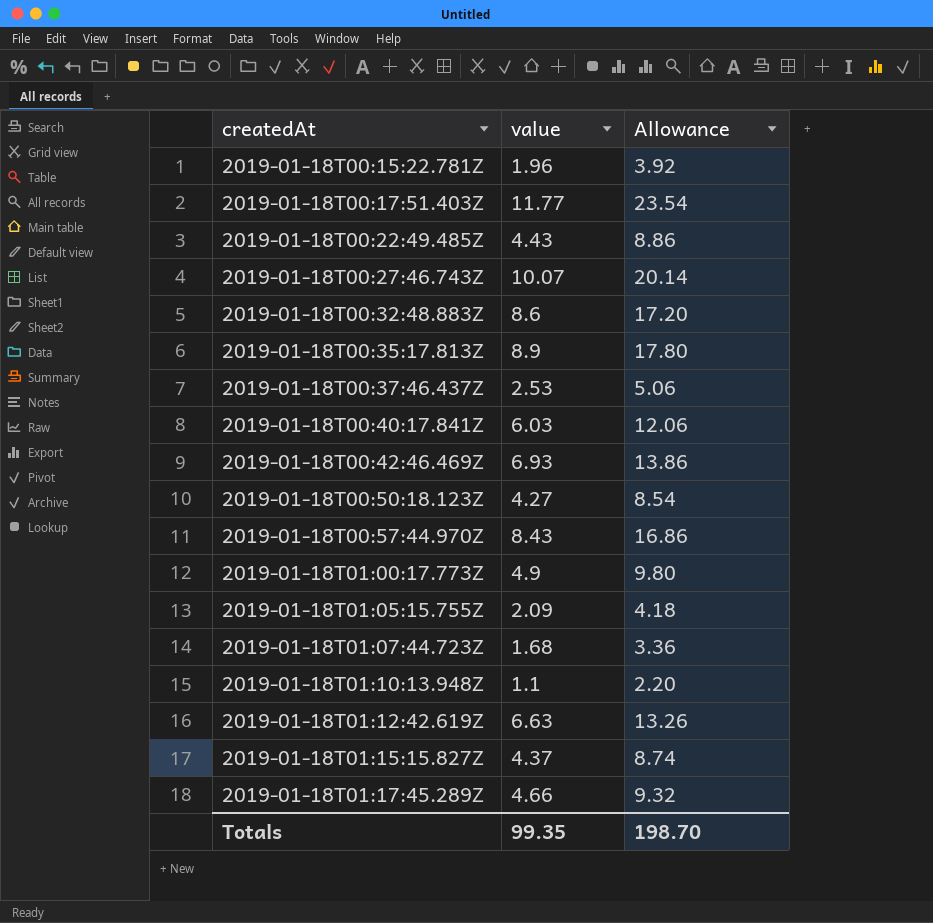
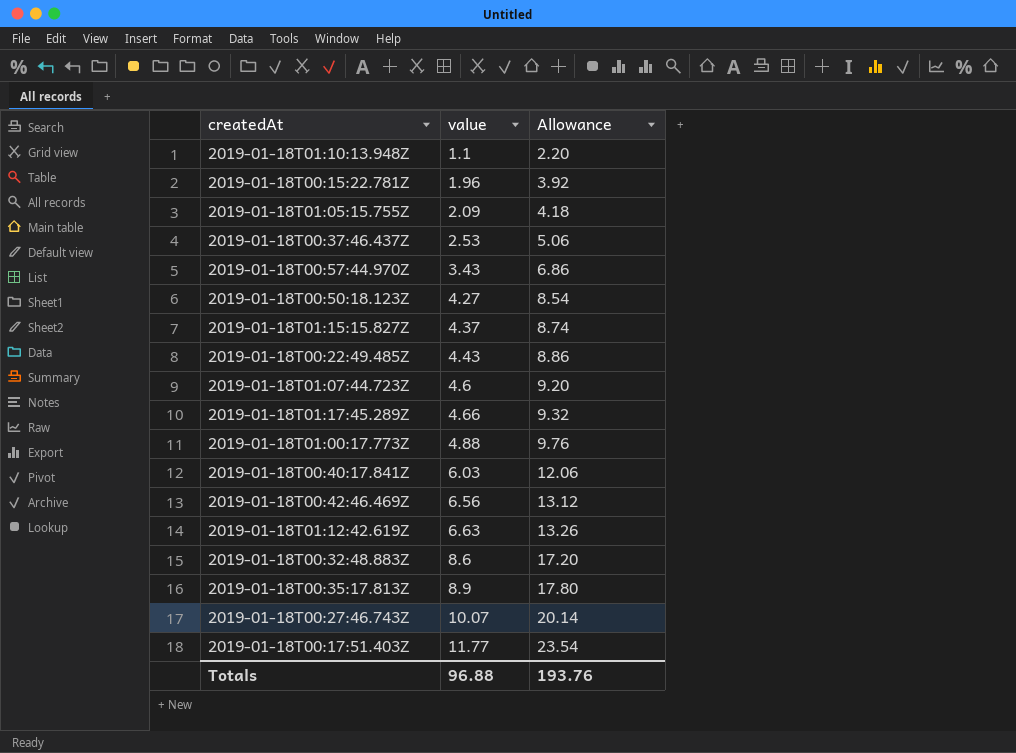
row order: createdAt ascending -> value ascending
2019-01-18T00:57:44.970Z | value: 8.43 -> 3.43
2019-01-18T00:57:44.970Z | Allowance: 16.86 -> 6.86
2019-01-18T01:07:44.723Z | value: 1.68 -> 4.6
2019-01-18T01:07:44.723Z | Allowance: 3.36 -> 9.20
2019-01-18T01:00:17.773Z | value: 4.9 -> 4.88
2019-01-18T01:00:17.773Z | Allowance: 9.80 -> 9.76
2019-01-18T00:42:46.469Z | value: 6.93 -> 6.56
2019-01-18T00:42:46.469Z | Allowance: 13.86 -> 13.12
Totals | value: 99.35 -> 96.88
Totals | Allowance: 198.70 -> 193.76

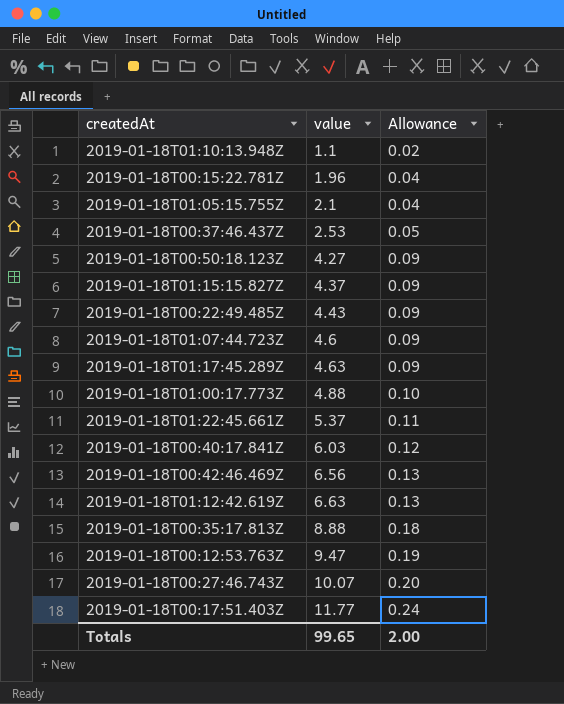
column Allowance | formula: [value] * 2 -> [value] * 0.02
row 2019-01-18T00:57:44.970Z: 3.43 | 6.86 -> none
row 2019-01-18T00:32:48.883Z: 8.6 | 17.20 -> none
2019-01-18T01:05:15.755Z | value: 2.09 -> 2.1
2019-01-18T01:17:45.289Z | value: 4.66 -> 4.63
row 2019-01-18T01:22:45.661Z: none -> 5.37 | 0.11
2019-01-18T00:35:17.813Z | value: 8.9 -> 8.88
row 2019-01-18T00:12:53.763Z: none -> 9.47 | 0.19
Totals | value: 96.88 -> 99.65
Totals | Allowance: 193.76 -> 2.00

